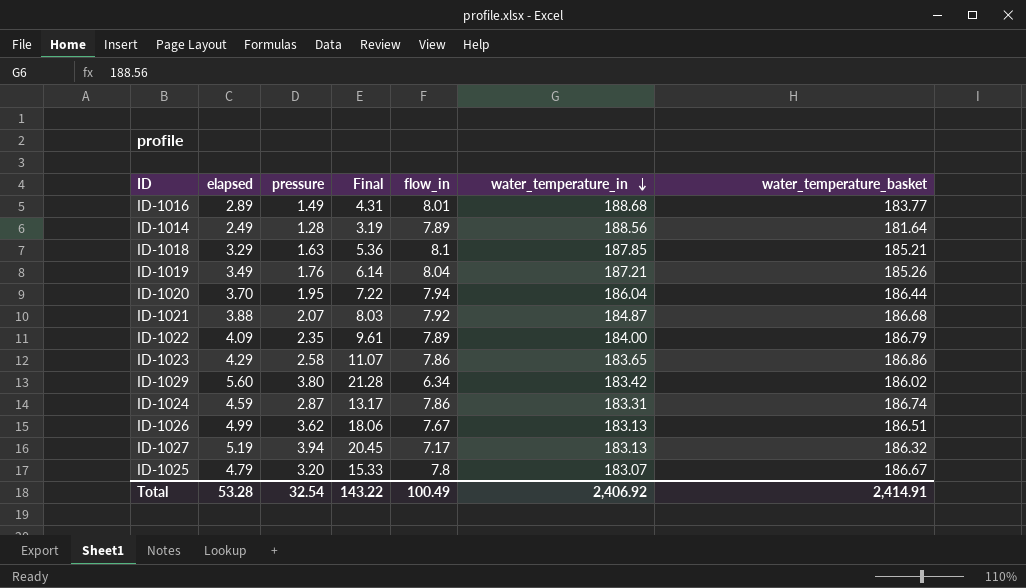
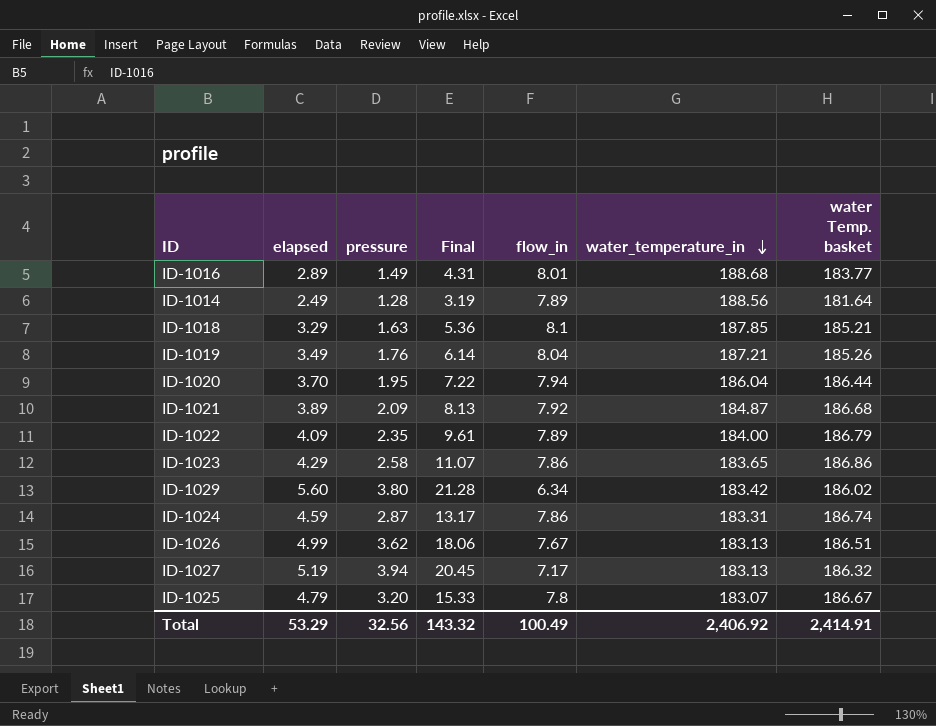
column name: water_temperature_basket -> water Temp. basket
ID-1021 | elapsed: 3.88 -> 3.89
ID-1021 | pressure: 2.07 -> 2.09
ID-1021 | Final: 8.03 -> 8.13
Total | elapsed: 53.28 -> 53.29
Total | pressure: 32.54 -> 32.56
Total | Final: 143.22 -> 143.32

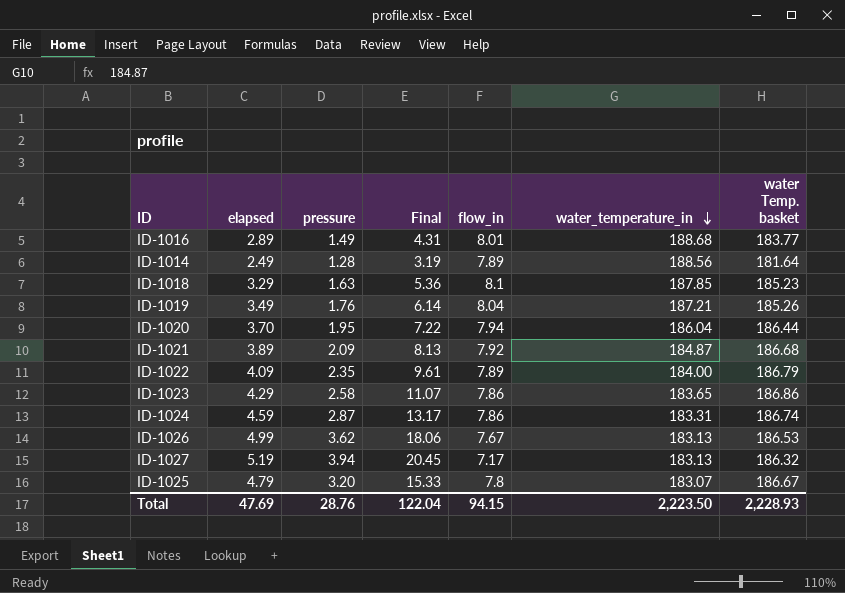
row ID-1029: 5.60 | 3.80 | 21.28 | 6.34 | 183.42 | 186.02 -> none
ID-1018 | water Temp. basket: 185.21 -> 185.23
ID-1026 | water Temp. basket: 186.51 -> 186.53
Total | elapsed: 53.29 -> 47.69
Total | pressure: 32.56 -> 28.76
Total | Final: 143.32 -> 122.04
Total | flow_in: 100.49 -> 94.15
Total | water_temperature_in: 2,406.92 -> 2,223.50
Total | water Temp. basket: 2,414.91 -> 2,228.93

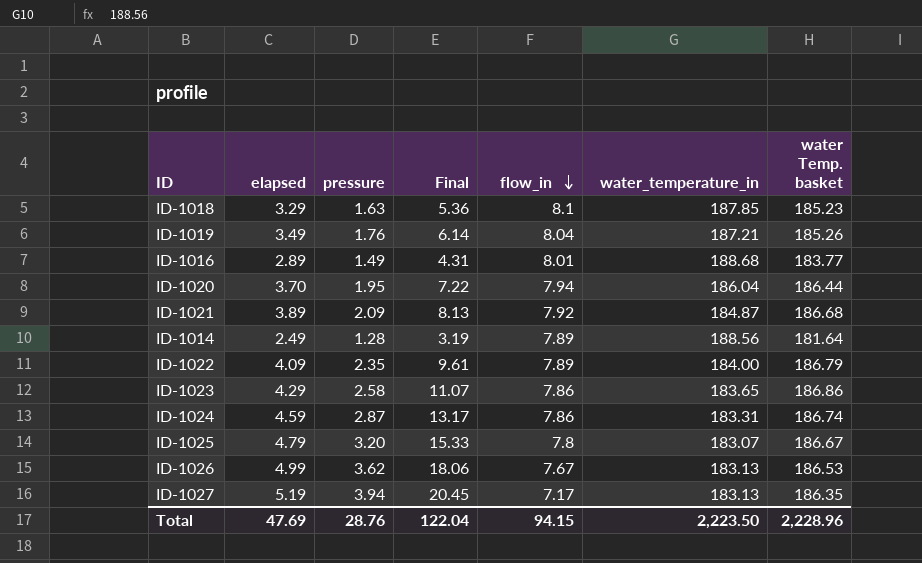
row order: water_temperature_in descending -> flow_in descending
ID-1027 | water Temp. basket: 186.32 -> 186.35
Total | water Temp. basket: 2,228.93 -> 2,228.96

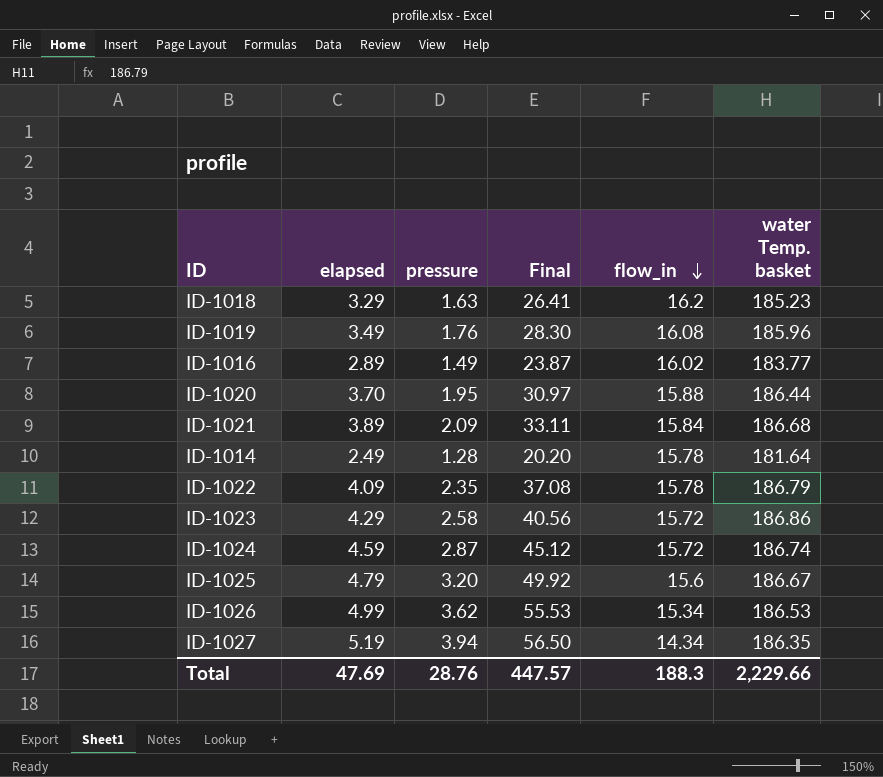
column water_temperature_in | position: 6 -> none
column Final | formula: [elapsed] * [pressure] -> [pressure] * [flow_in]
ID-1018 | flow_in: 8.1 -> 16.2
ID-1019 | flow_in: 8.04 -> 16.08
ID-1019 | water Temp. basket: 185.26 -> 185.96
ID-1016 | flow_in: 8.01 -> 16.02
ID-1020 | flow_in: 7.94 -> 15.88
ID-1021 | flow_in: 7.92 -> 15.84
ID-1014 | flow_in: 7.89 -> 15.78
ID-1022 | flow_in: 7.89 -> 15.78
ID-1023 | flow_in: 7.86 -> 15.72
ID-1024 | flow_in: 7.86 -> 15.72
ID-1025 | flow_in: 7.8 -> 15.6
ID-1026 | flow_in: 7.67 -> 15.34
ID-1027 | flow_in: 7.17 -> 14.34
Total | Final: 122.04 -> 447.57
Total | flow_in: 94.15 -> 188.3
Total | water Temp. basket: 2,228.96 -> 2,229.66

